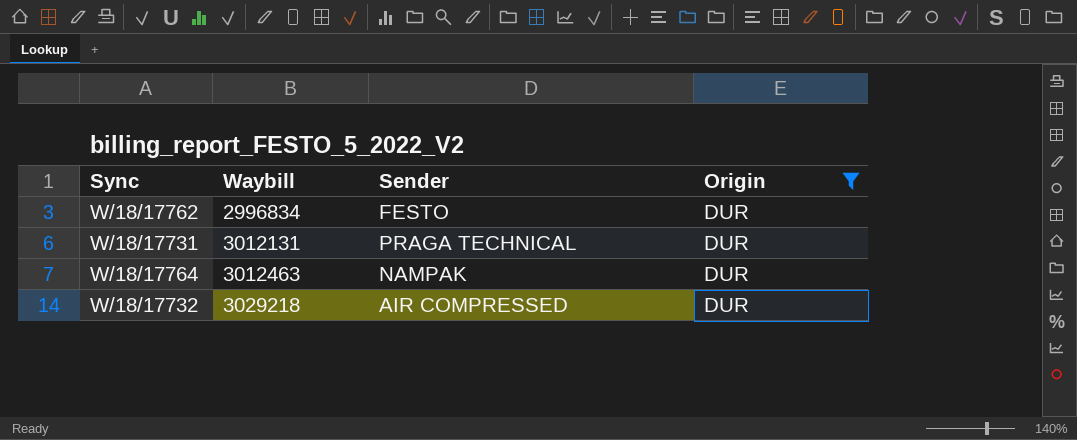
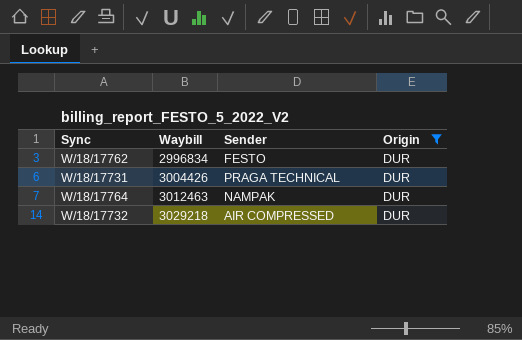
W/18/17731 | Waybill: 3012131 -> 3004426

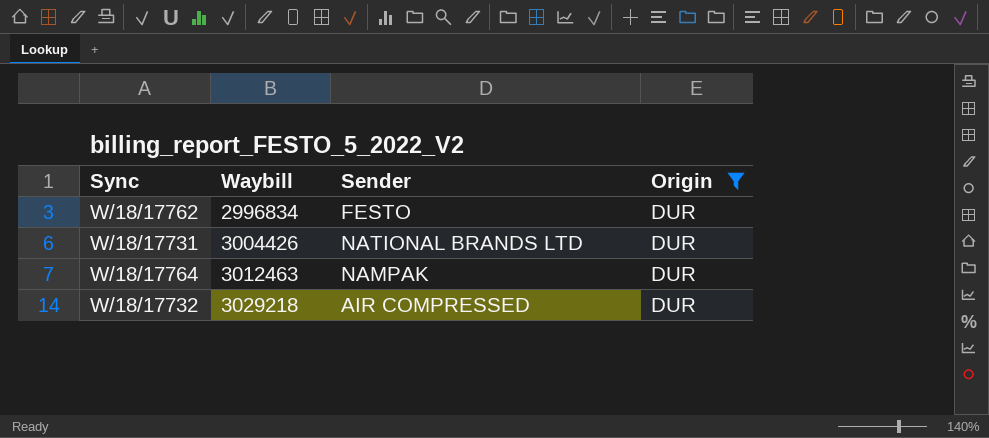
W/18/17731 | Sender: PRAGA TECHNICAL -> NATIONAL BRANDS LTD

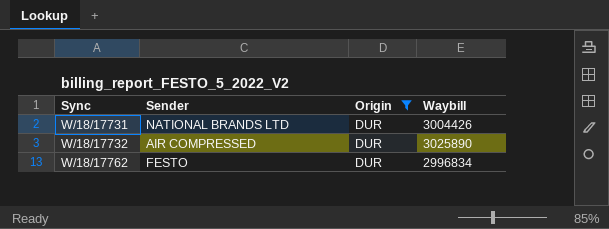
row order: Waybill ascending -> Sync ascending
column Waybill | position: 2 -> 4
row W/18/17764: 3012463 | NAMPAK | DUR -> none
W/18/17732 | Waybill: 3029218 -> 3025890

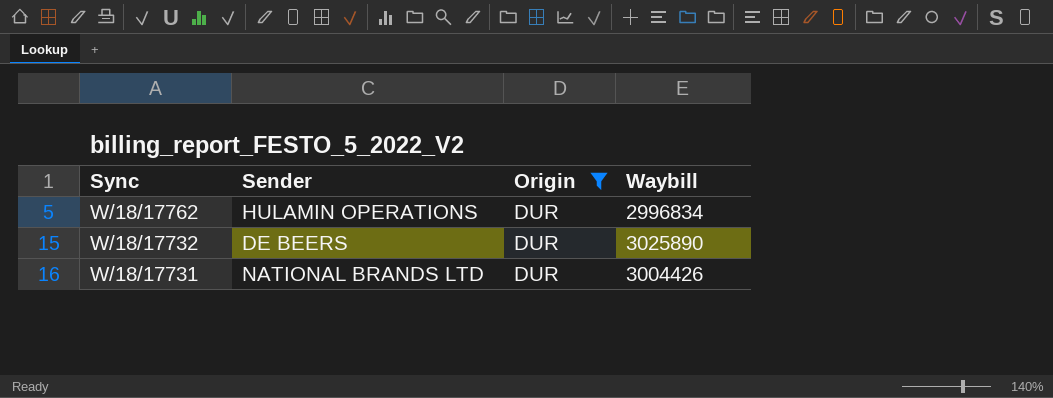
row order: Sync ascending -> Sync descending
W/18/17762 | Sender: FESTO -> HULAMIN OPERATIONS
W/18/17732 | Sender: AIR COMPRESSED -> DE BEERS

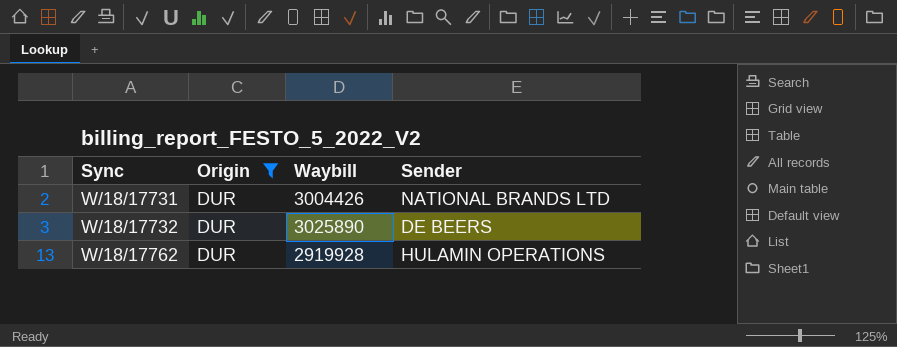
row order: Sync descending -> Sync ascending
column Sender | position: 2 -> 4
W/18/17762 | Waybill: 2996834 -> 2919928

